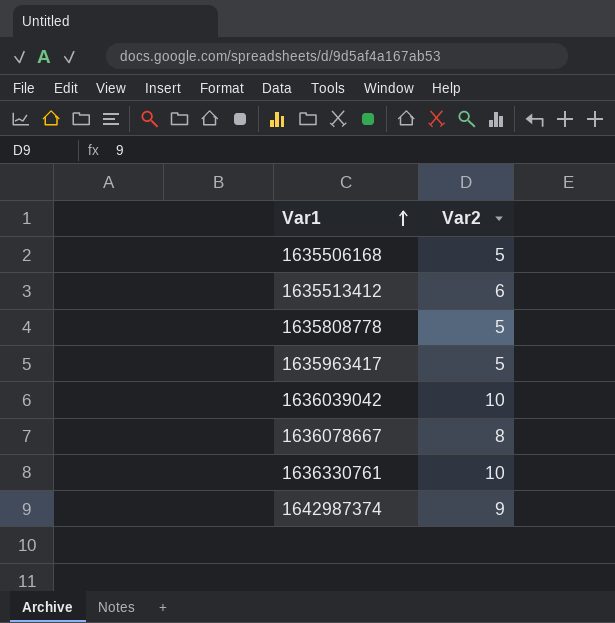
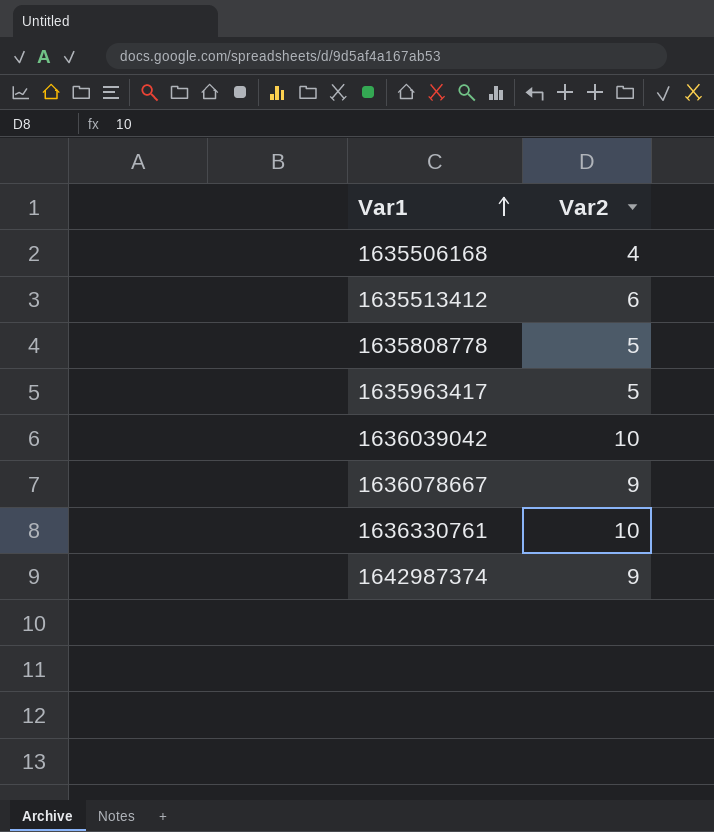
1635506168 | Var2: 5 -> 4
1636078667 | Var2: 8 -> 9

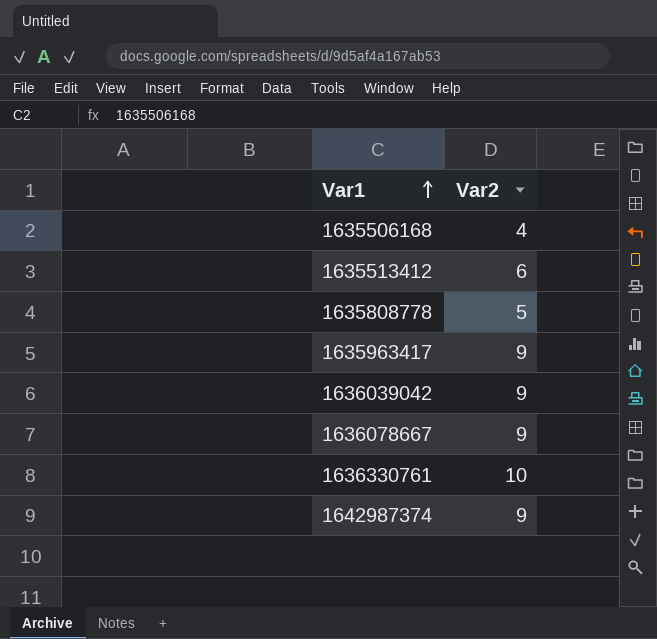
1635963417 | Var2: 5 -> 9
1636039042 | Var2: 10 -> 9

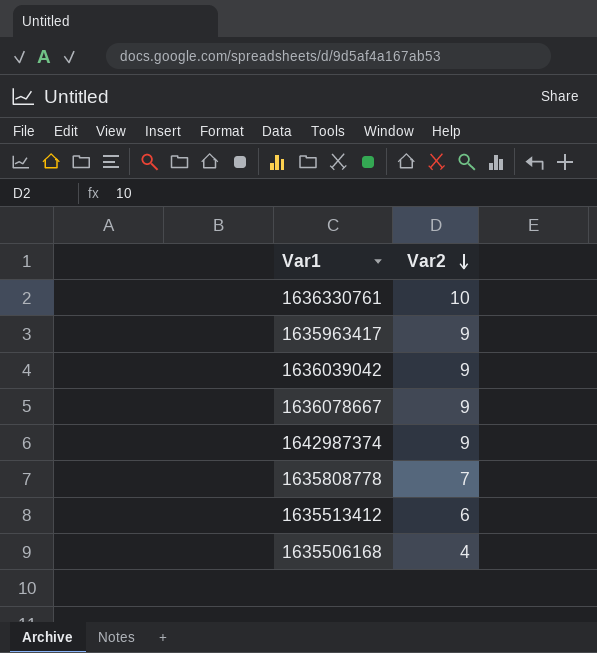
row order: Var1 ascending -> Var2 descending
1635808778 | Var2: 5 -> 7

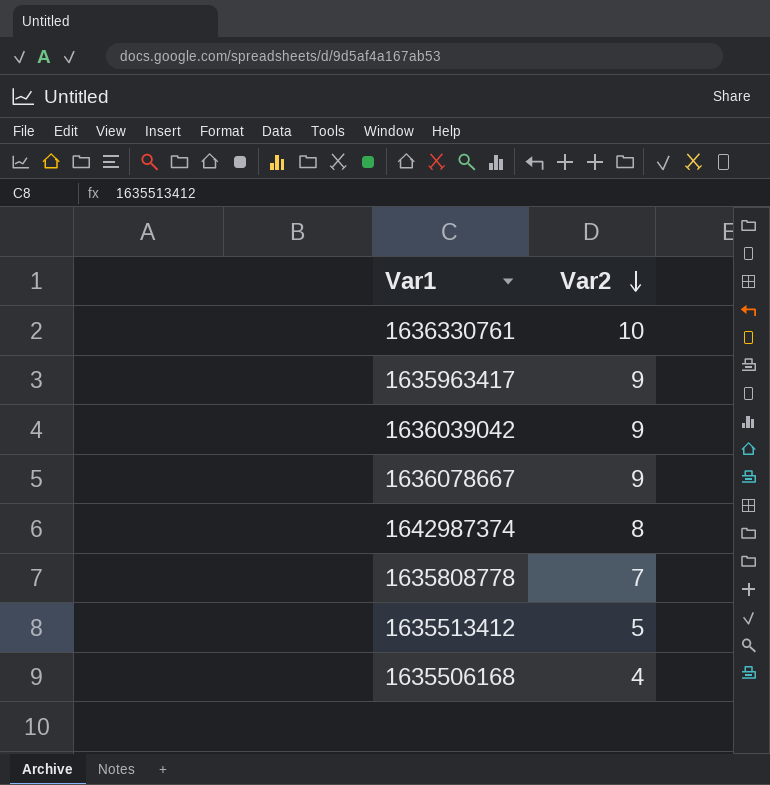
1642987374 | Var2: 9 -> 8
1635513412 | Var2: 6 -> 5

